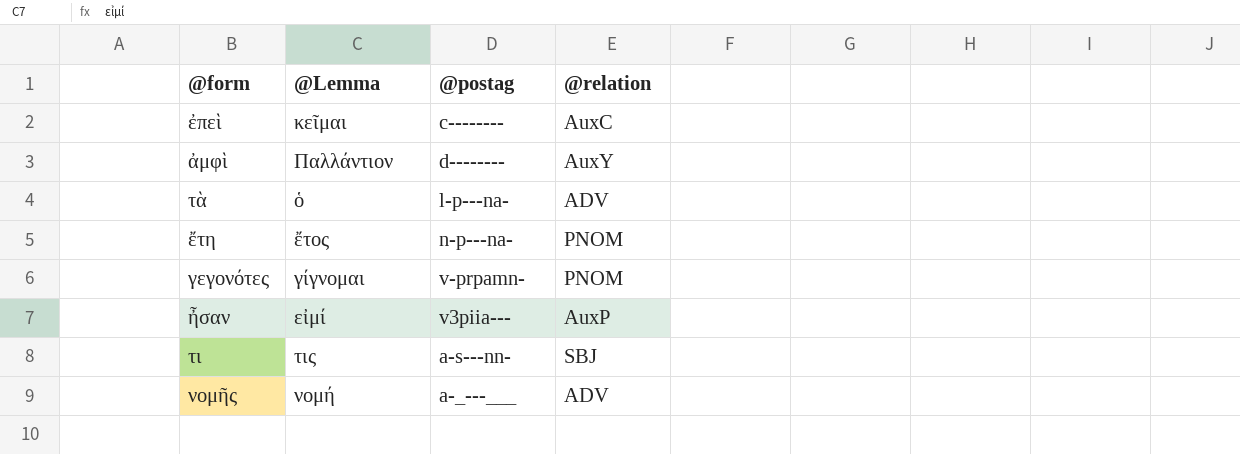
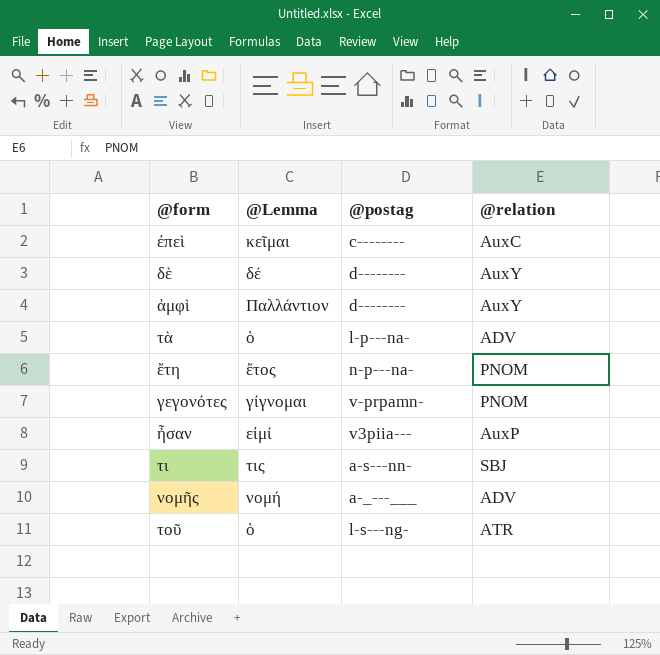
row δὲ: none -> δέ | d-------- | AuxY
row τοῦ: none -> ὁ | l-s---ng- | ATR

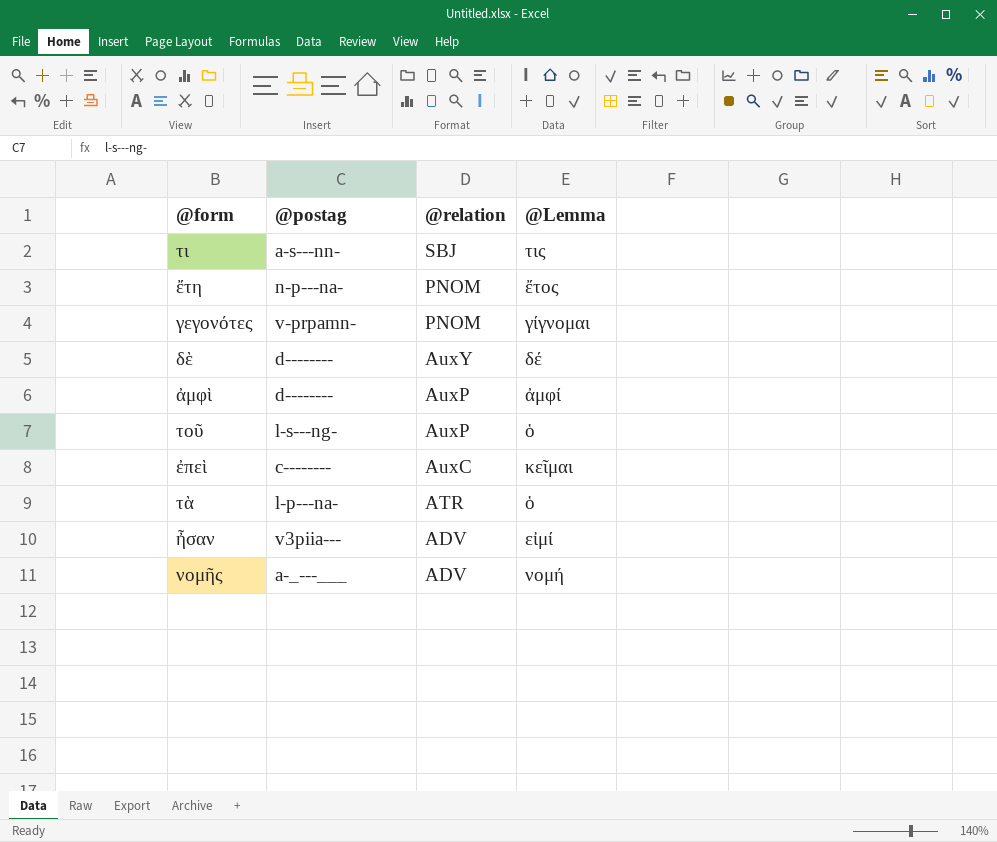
row order: none -> @relation descending
column @Lemma | position: 2 -> 4
ἀμφὶ | @relation: AuxY -> AuxP
ἀμφὶ | @Lemma: Παλλάντιον -> ἀμφί
τοῦ | @relation: ATR -> AuxP
τὰ | @relation: ADV -> ATR
ἦσαν | @relation: AuxP -> ADV

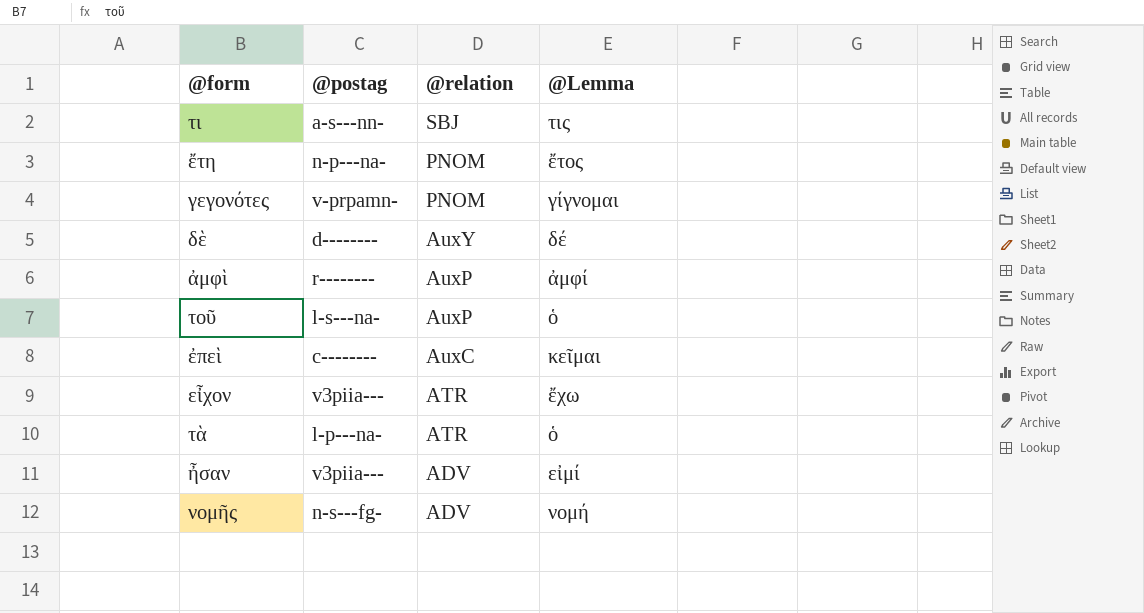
ἀμφὶ | @postag: d-------- -> r--------
τοῦ | @postag: l-s---ng- -> l-s---na-
row εἶχον: none -> v3piia--- | ATR | ἔχω
νομῆς | @postag: a-_---___ -> n-s---fg-

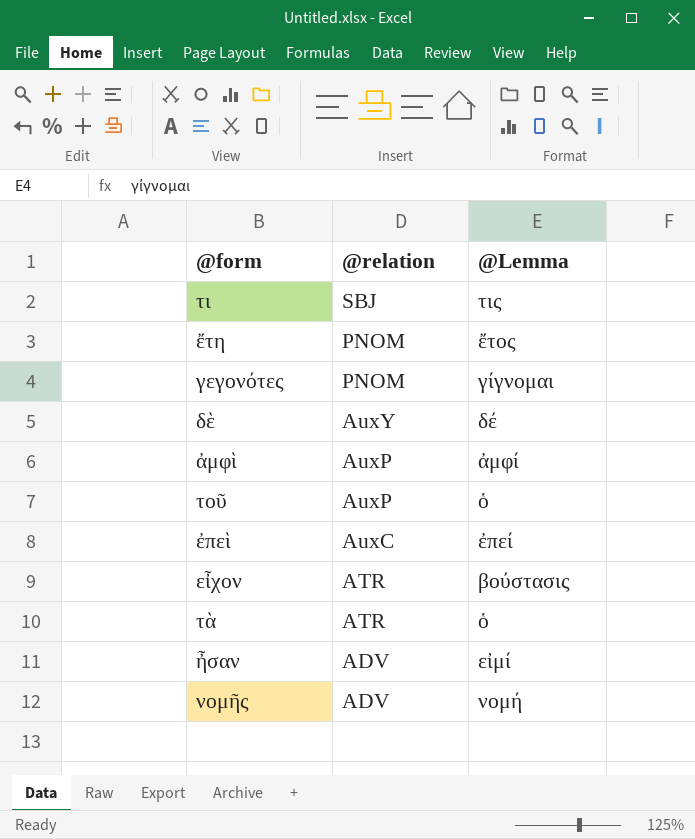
column @postag | position: 2 -> none
ἐπεὶ | @Lemma: κεῖμαι -> ἐπεί
εἶχον | @Lemma: ἔχω -> βούστασις

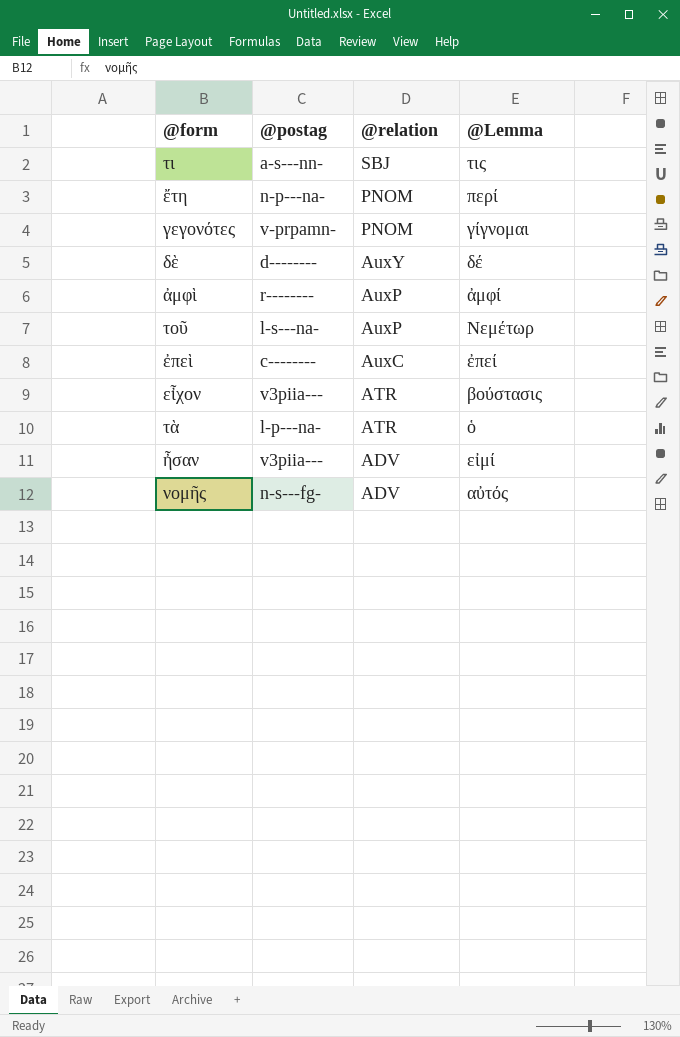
column @postag | position: none -> 2
ἔτη | @Lemma: ἔτος -> περί
τοῦ | @Lemma: ὁ -> Νεμέτωρ
νομῆς | @Lemma: νομή -> αὐτός

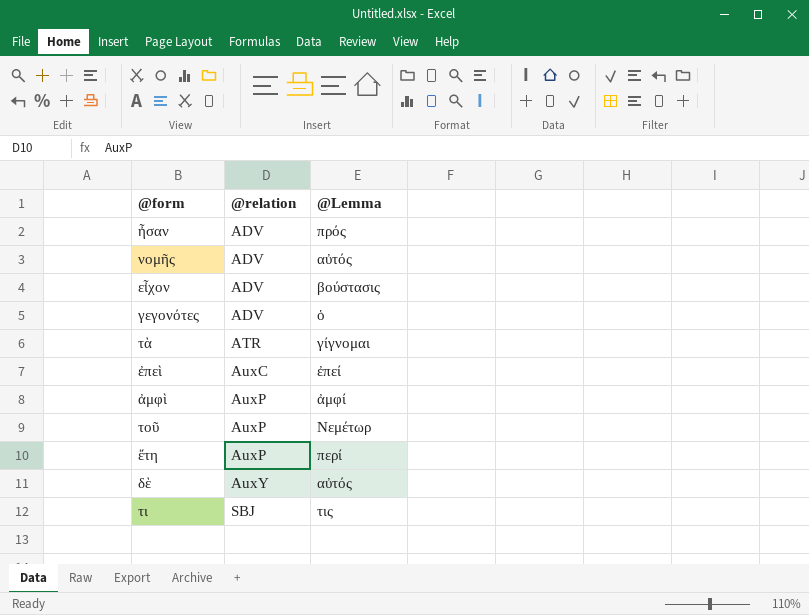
row order: @relation descending -> @relation ascending
column @postag | position: 2 -> none
ἦσαν | @Lemma: εἰμί -> πρός
εἶχον | @relation: ATR -> ADV
γεγονότες | @relation: PNOM -> ADV
γεγονότες | @Lemma: γίγνομαι -> ὁ
τὰ | @Lemma: ὁ -> γίγνομαι
ἔτη | @relation: PNOM -> AuxP
δὲ | @Lemma: δέ -> αὐτός

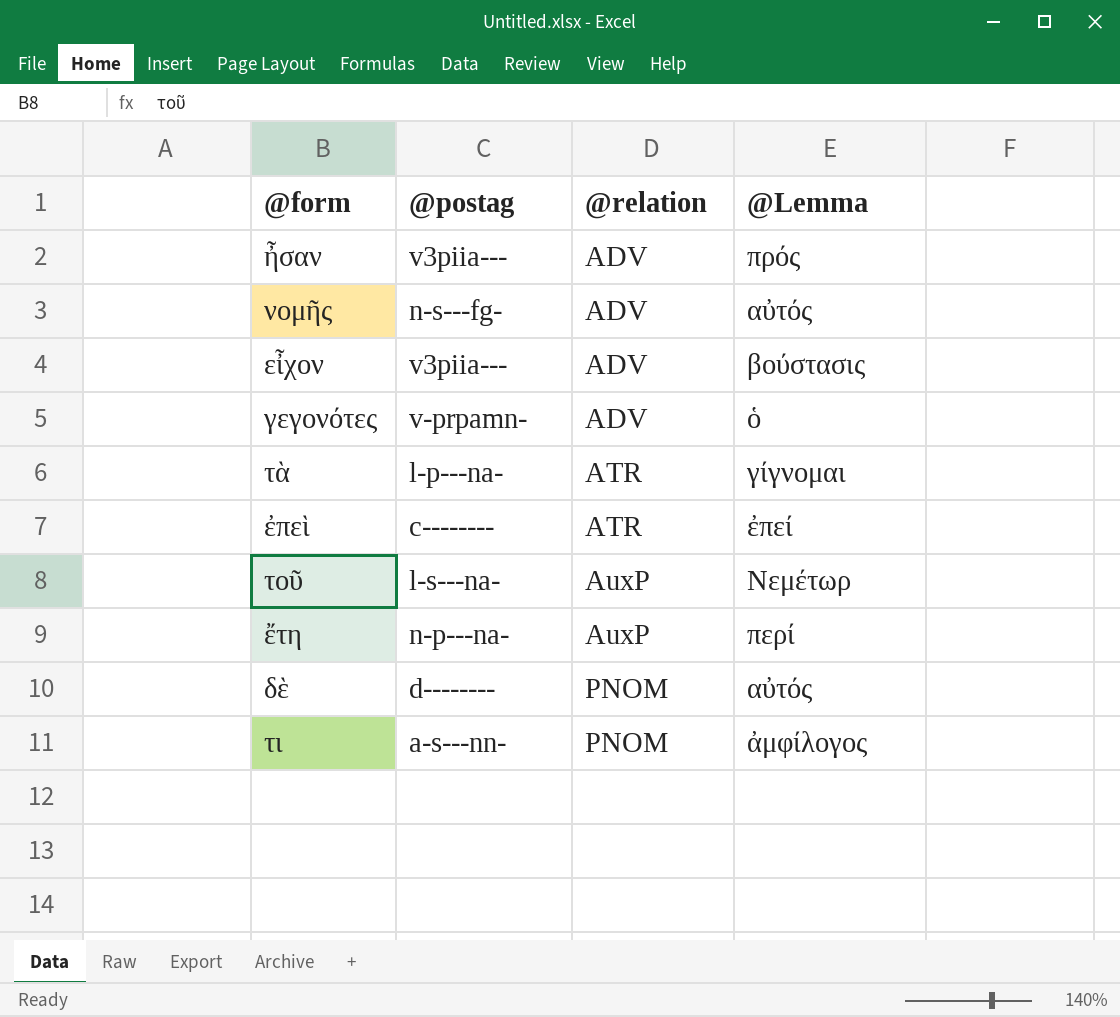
column @postag | position: none -> 2
row ἀμφὶ: AuxP | ἀμφί -> none
ἐπεὶ | @relation: AuxC -> ATR
δὲ | @relation: AuxY -> PNOM
τι | @relation: SBJ -> PNOM
τι | @Lemma: τις -> ἀμφίλογος

